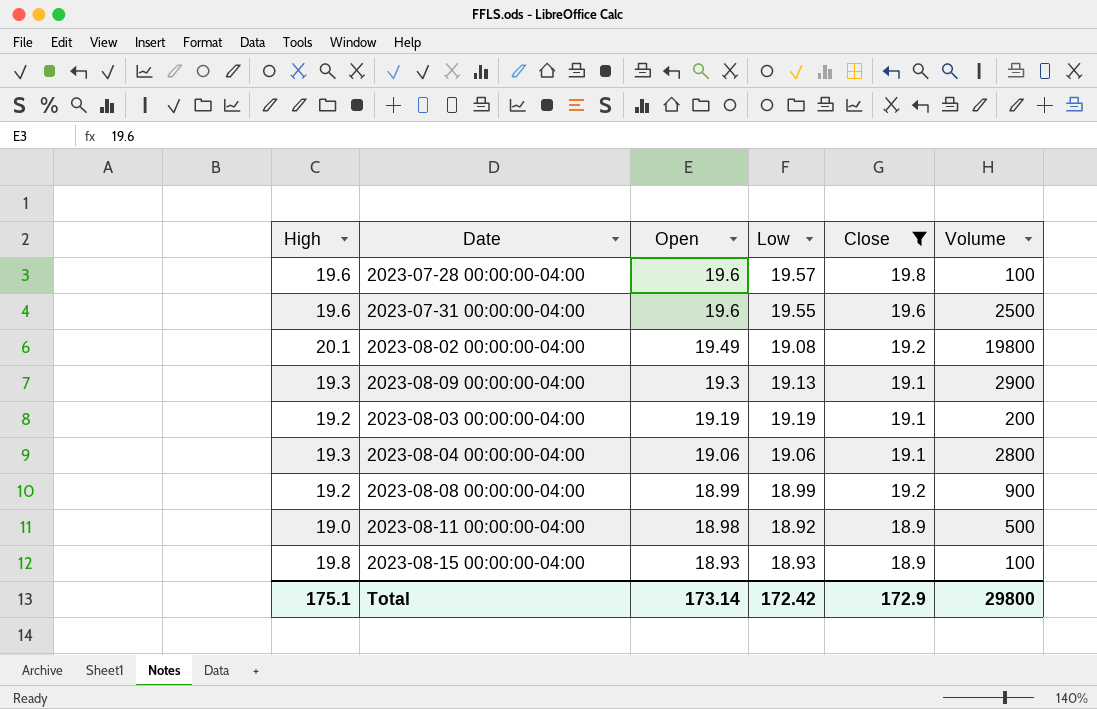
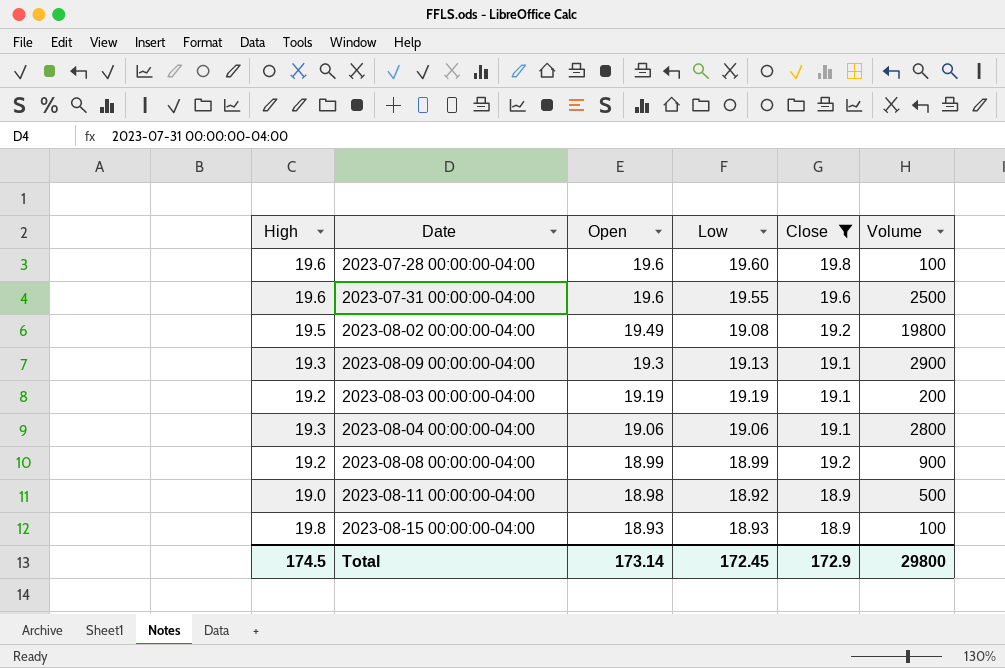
2023-07-28 00:00:00-04:00 | Low: 19.57 -> 19.60
2023-08-02 00:00:00-04:00 | High: 20.1 -> 19.5
Total | High: 175.1 -> 174.5
Total | Low: 172.42 -> 172.45

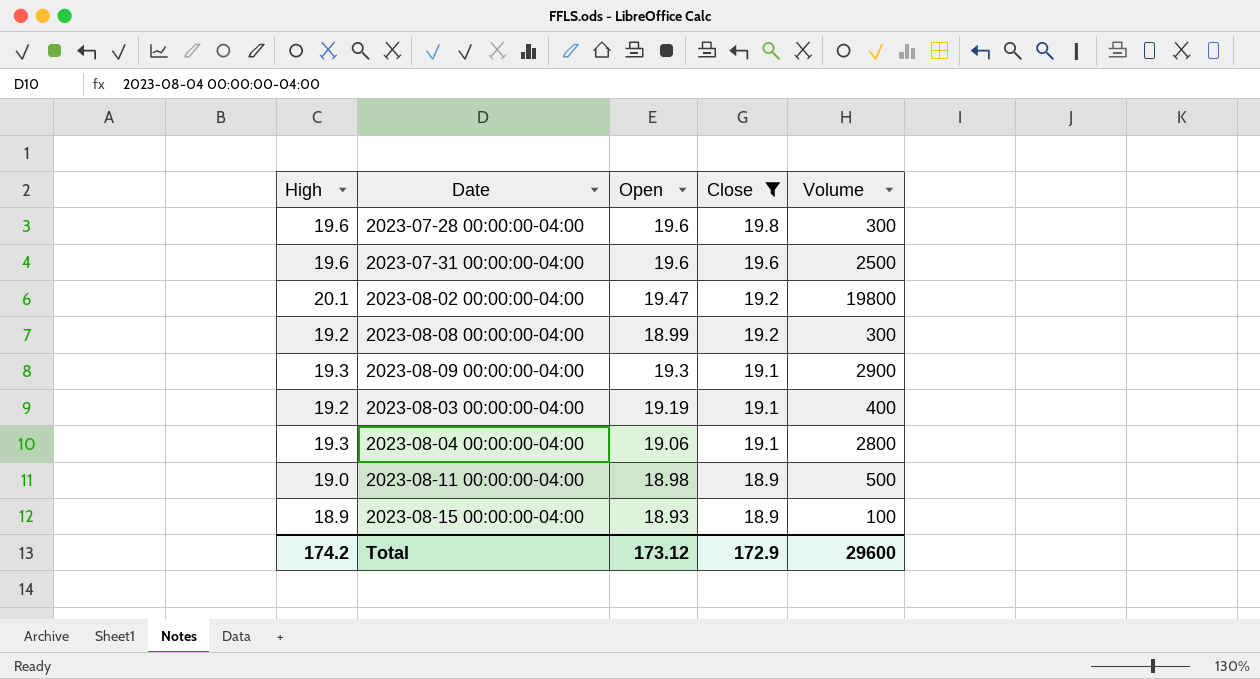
row order: Open descending -> Close descending
column Low | position: 4 -> none
2023-07-28 00:00:00-04:00 | Volume: 100 -> 300
2023-08-02 00:00:00-04:00 | High: 19.5 -> 20.1
2023-08-02 00:00:00-04:00 | Open: 19.49 -> 19.47
2023-08-08 00:00:00-04:00 | Volume: 900 -> 300
2023-08-03 00:00:00-04:00 | Volume: 200 -> 400
2023-08-15 00:00:00-04:00 | High: 19.8 -> 18.9
Total | High: 174.5 -> 174.2
Total | Open: 173.14 -> 173.12
Total | Volume: 29800 -> 29600

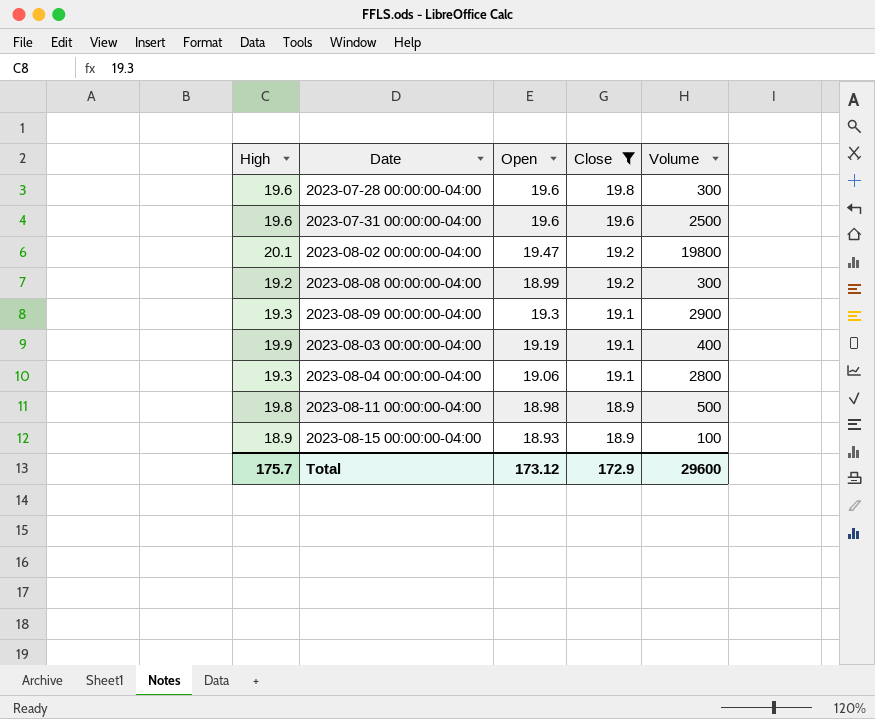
2023-08-03 00:00:00-04:00 | High: 19.2 -> 19.9
2023-08-11 00:00:00-04:00 | High: 19.0 -> 19.8
Total | High: 174.2 -> 175.7

